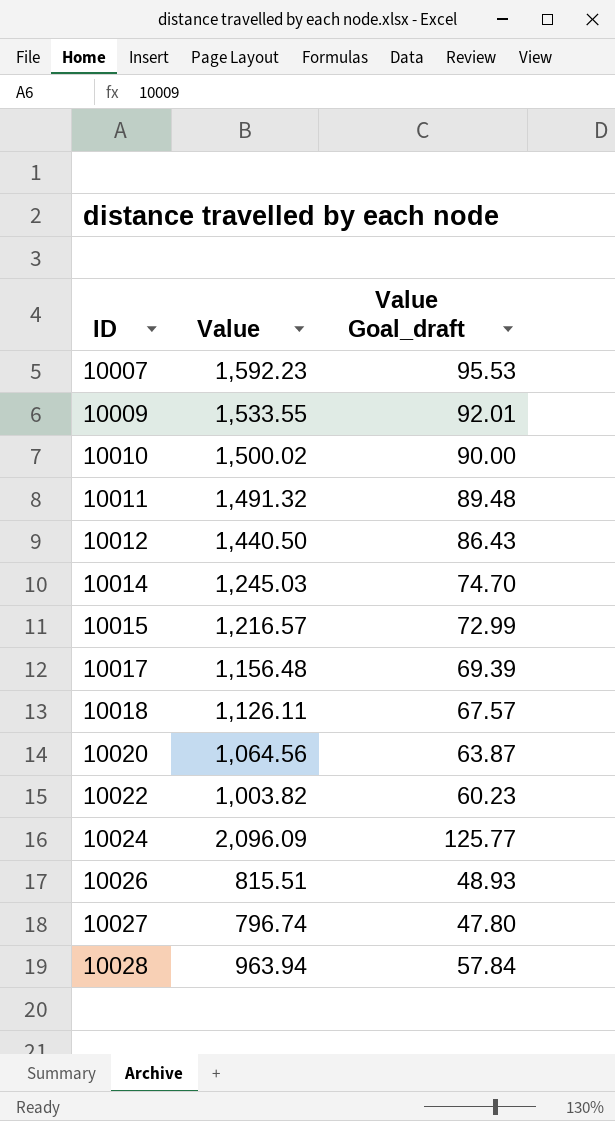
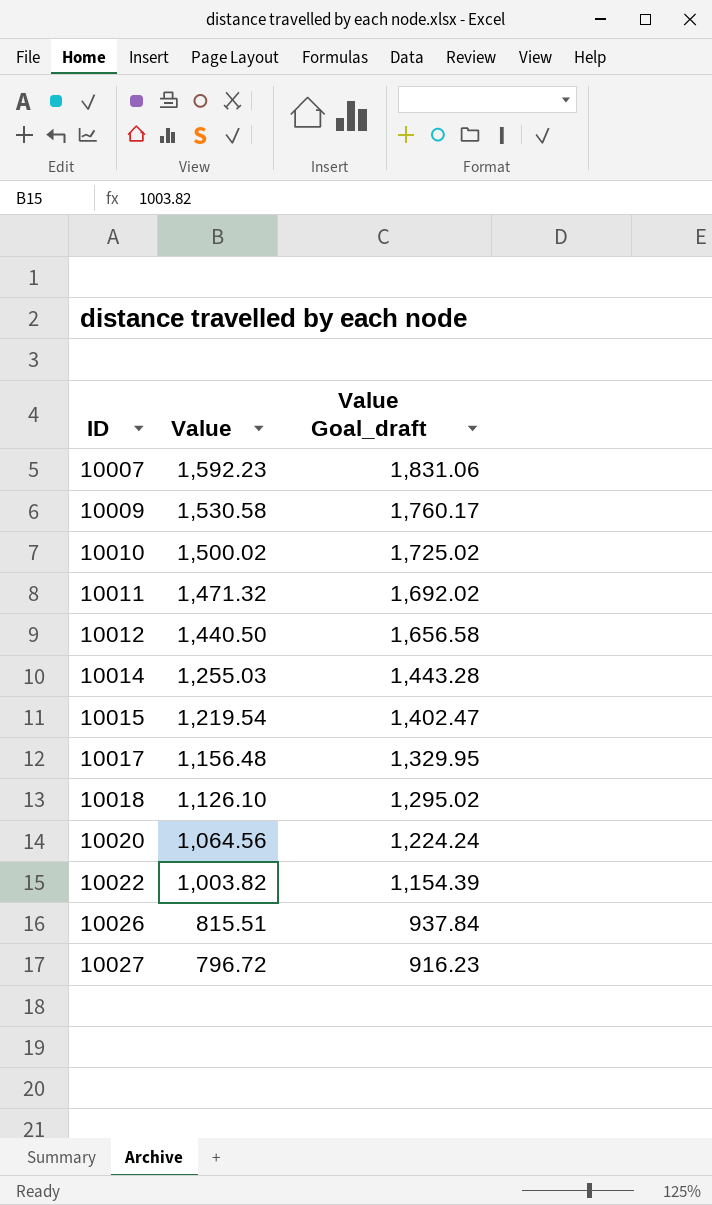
column Value Goal_draft | formula: [Value] * 0.06 -> [Value] * 1.15
row 10024: 2,096.09 | 125.77 -> none
row 10028: 963.94 | 57.84 -> none
10009 | Value: 1,533.55 -> 1,530.58
10011 | Value: 1,491.32 -> 1,471.32
10014 | Value: 1,245.03 -> 1,255.03
10015 | Value: 1,216.57 -> 1,219.54
10018 | Value: 1,126.11 -> 1,126.10
10027 | Value: 796.74 -> 796.72

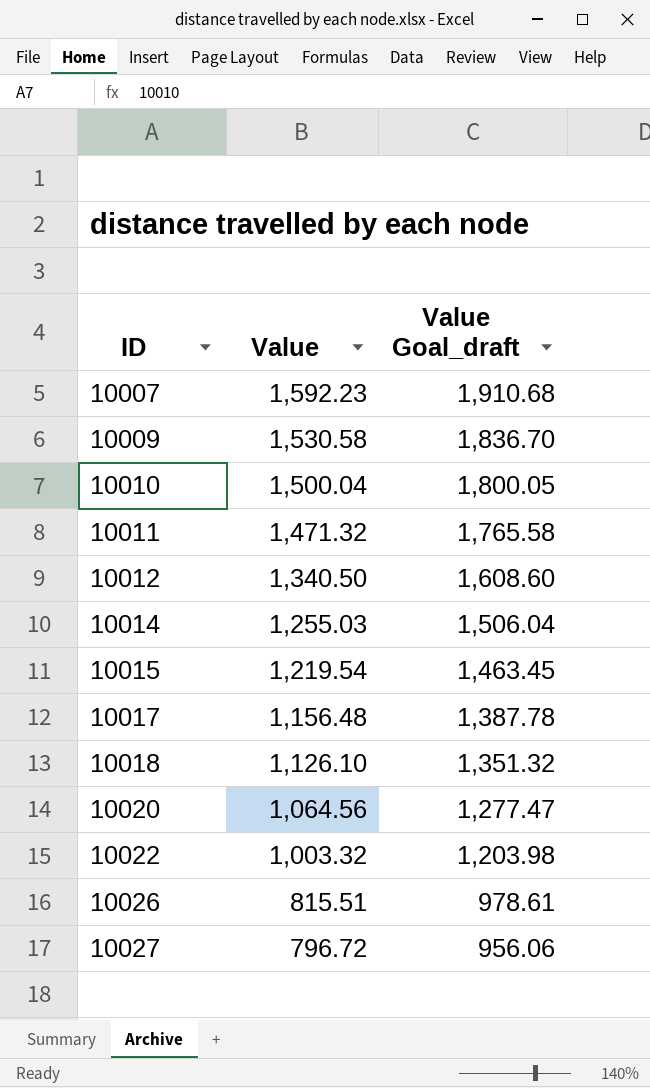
column Value Goal_draft | formula: [Value] * 1.15 -> [Value] * 1.2
10010 | Value: 1,500.02 -> 1,500.04
10012 | Value: 1,440.50 -> 1,340.50
10022 | Value: 1,003.82 -> 1,003.32

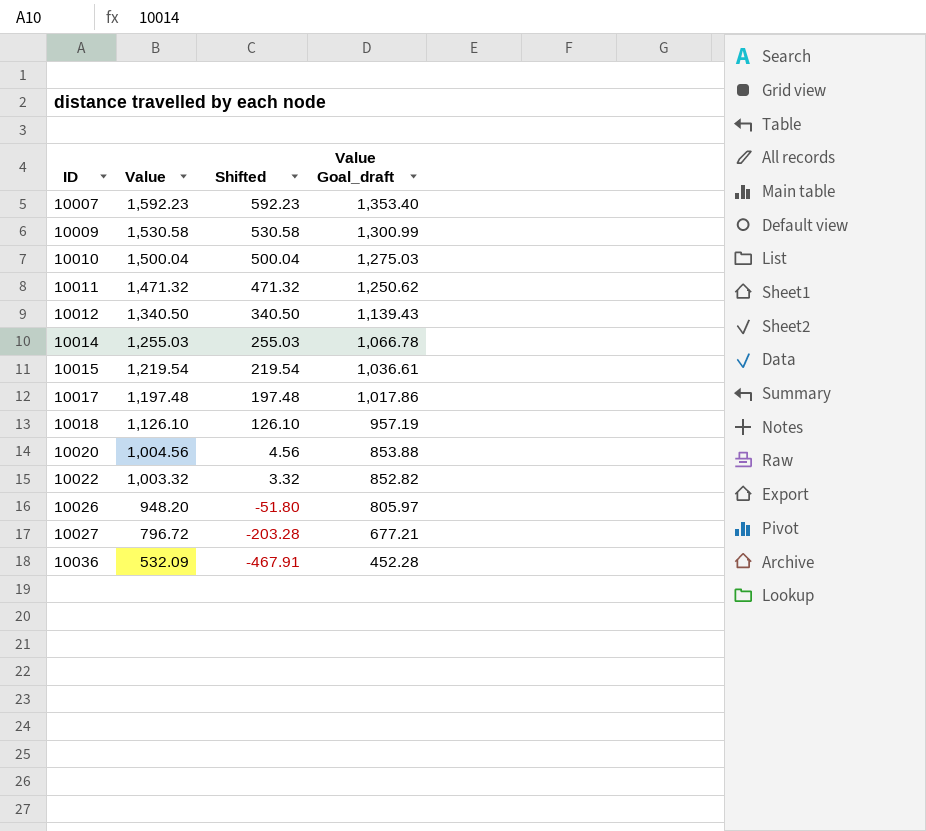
column Shifted | formula: none -> [Value] - 1000
column Value Goal_draft | formula: [Value] * 1.2 -> [Value] * 0.85
10017 | Value: 1,156.48 -> 1,197.48
10020 | Value: 1,064.56 -> 1,004.56
10026 | Value: 815.51 -> 948.20
row 10036: none -> 532.09 | -467.91 | 452.28

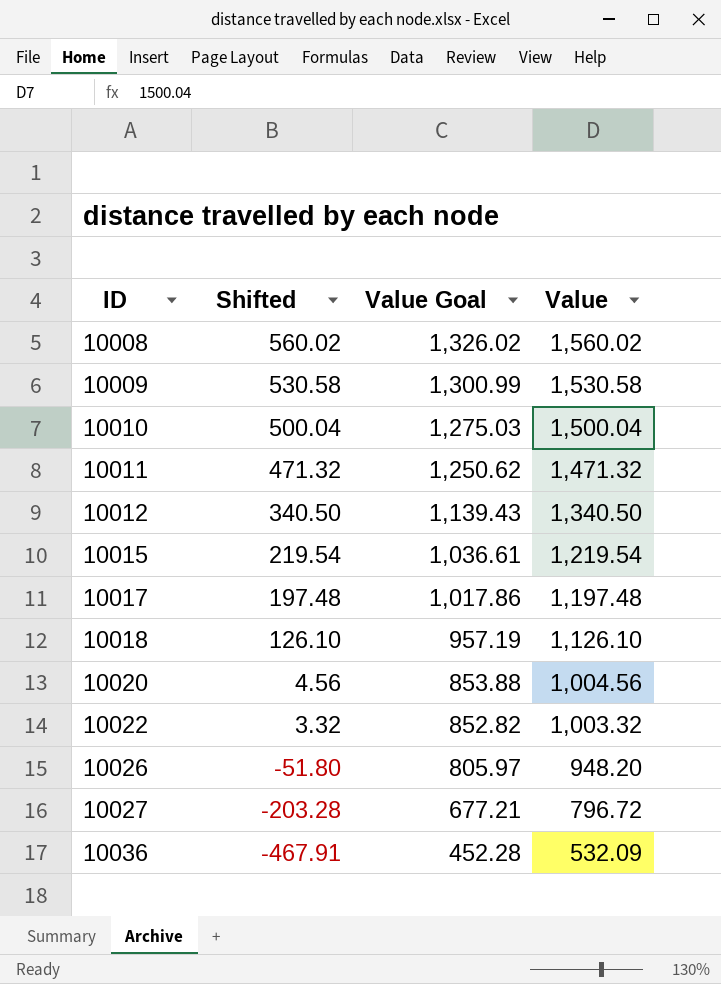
column name: Value Goal_draft -> Value Goal
column Value | position: 2 -> 4
row 10007: 1,592.23 | 592.23 | 1,353.40 -> none
row 10014: 1,255.03 | 255.03 | 1,066.78 -> none
row 10008: none -> 560.02 | 1,326.02 | 1,560.02

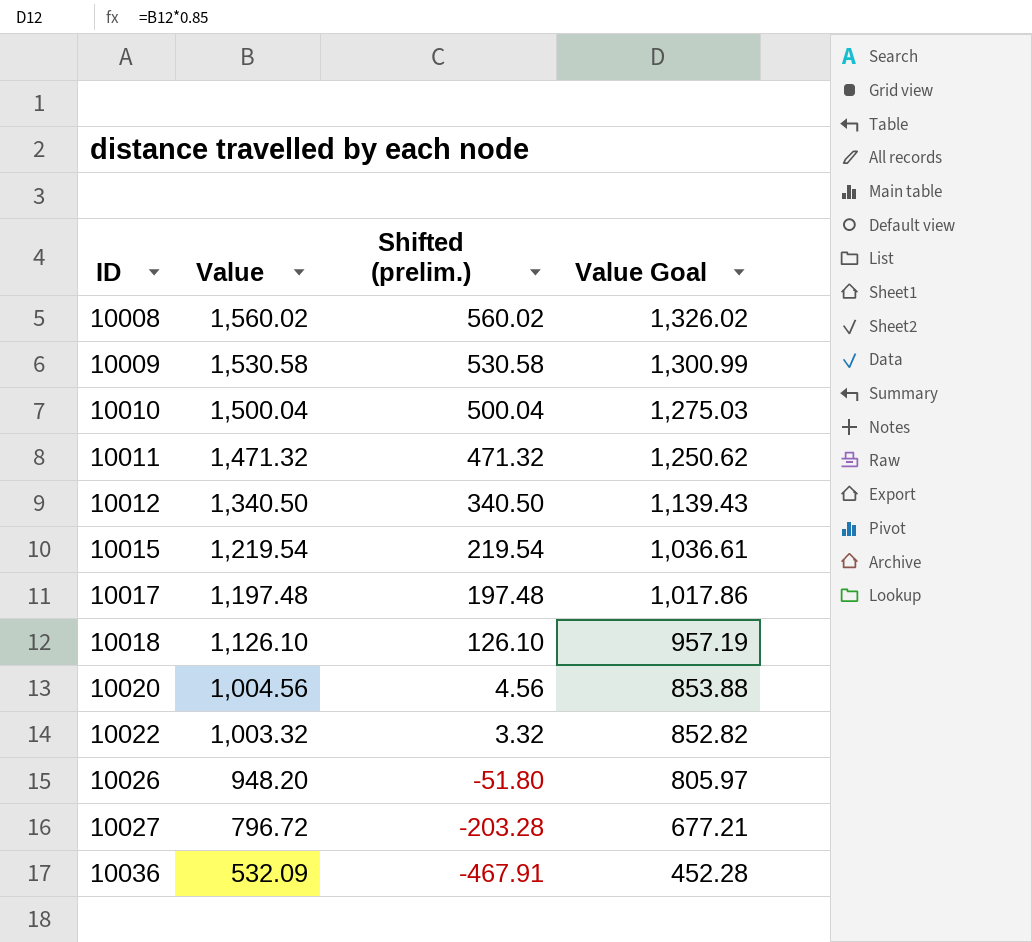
column Value | position: 4 -> 2
column name: Shifted -> Shifted (prelim.)

